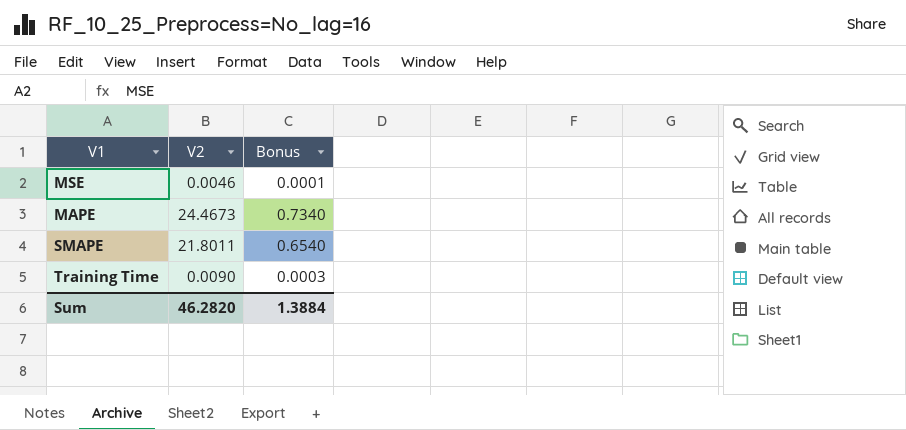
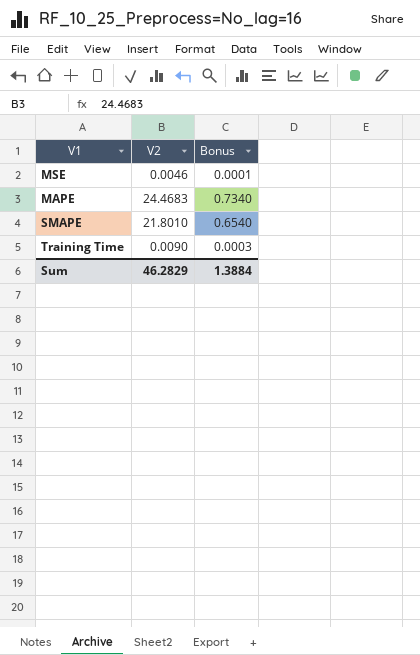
MAPE | V2: 24.4673 -> 24.4683
SMAPE | V2: 21.8011 -> 21.8010
Sum | V2: 46.2820 -> 46.2829

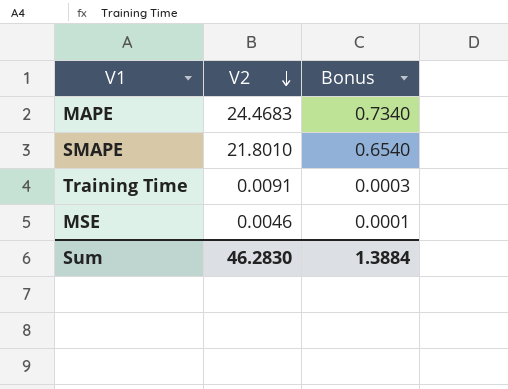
row order: none -> V2 descending
Training Time | V2: 0.0090 -> 0.0091
Sum | V2: 46.2829 -> 46.2830

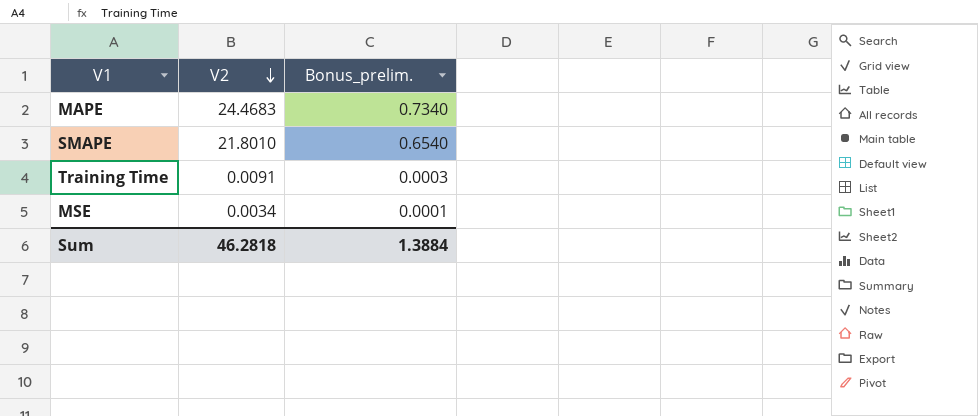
column name: Bonus -> Bonus_prelim.
MSE | V2: 0.0046 -> 0.0034
Sum | V2: 46.2830 -> 46.2818

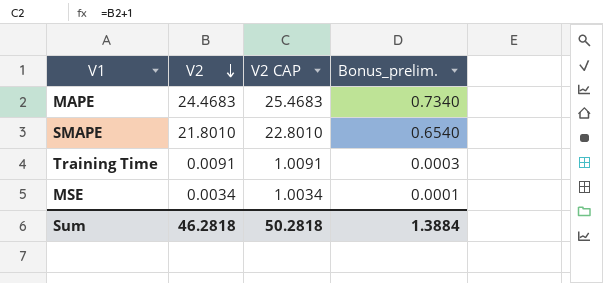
column V2 CAP | formula: none -> [V2] + 1

